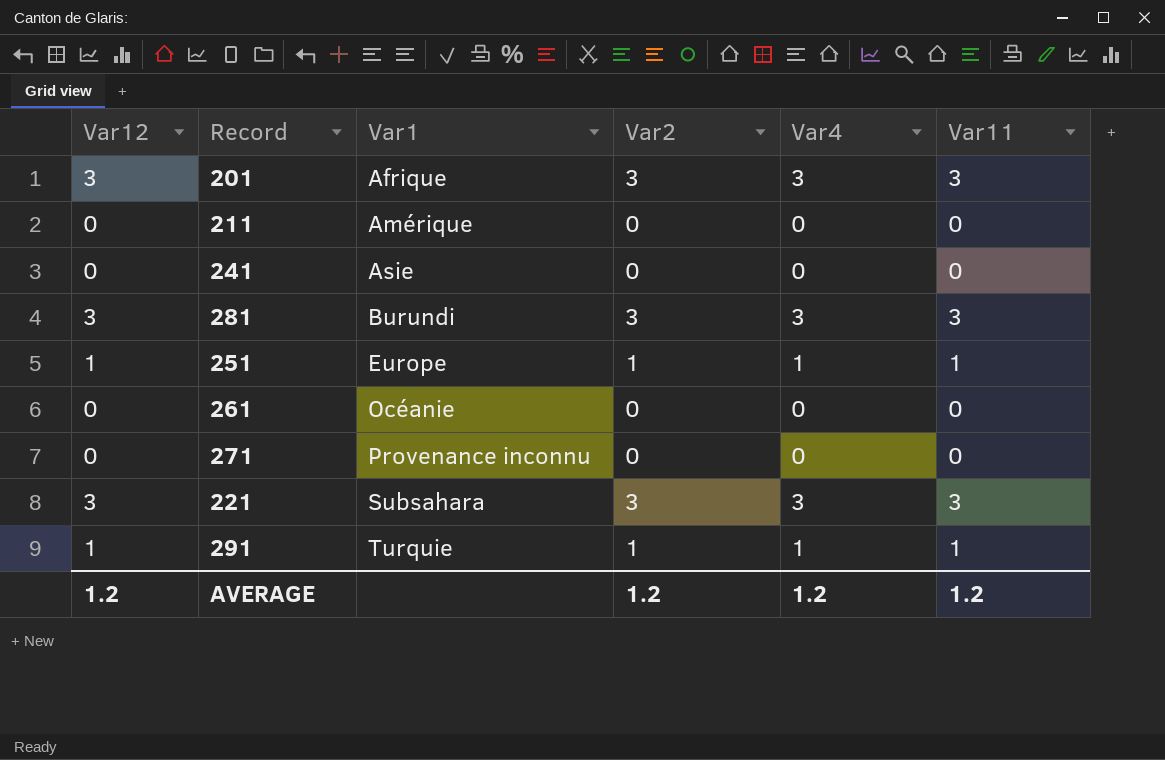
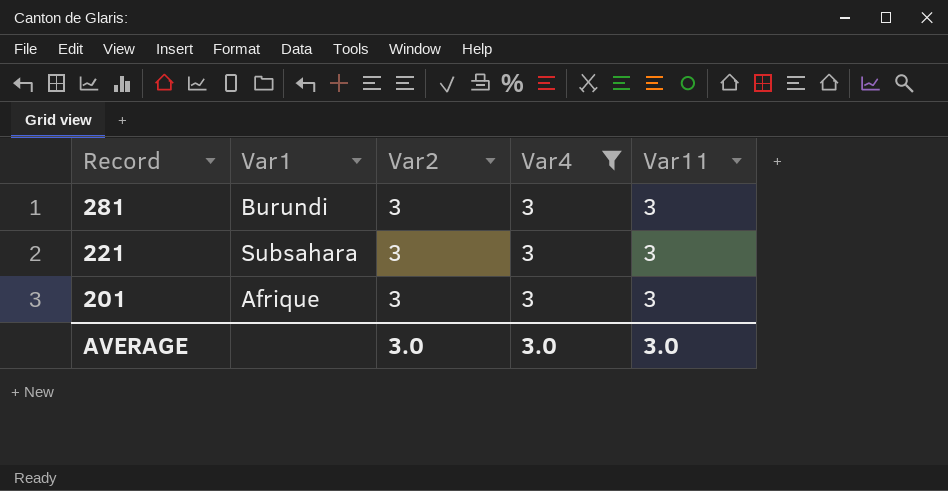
filter: none -> Var4 = 3
row order: Var1 ascending -> Record descending
column Var12 | position: 1 -> none
AVERAGE | Var2: 1.2 -> 3.0
AVERAGE | Var4: 1.2 -> 3.0
AVERAGE | Var11: 1.2 -> 3.0

